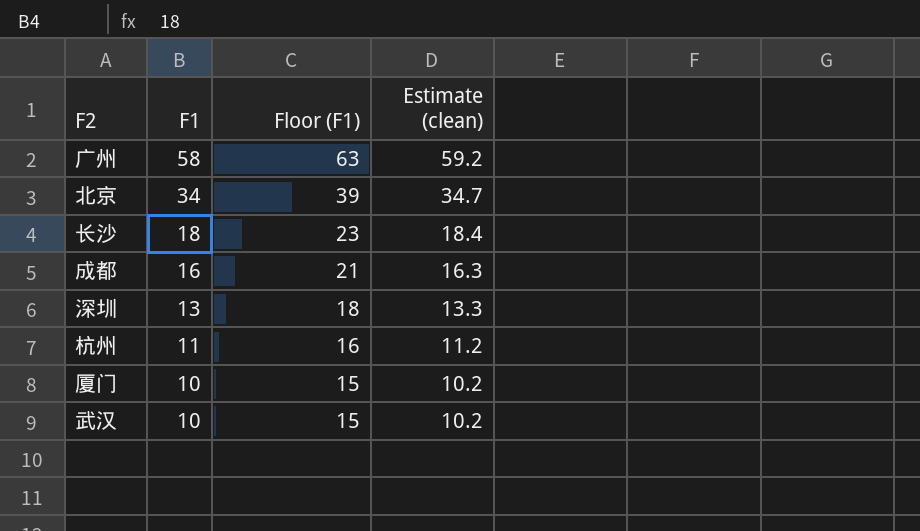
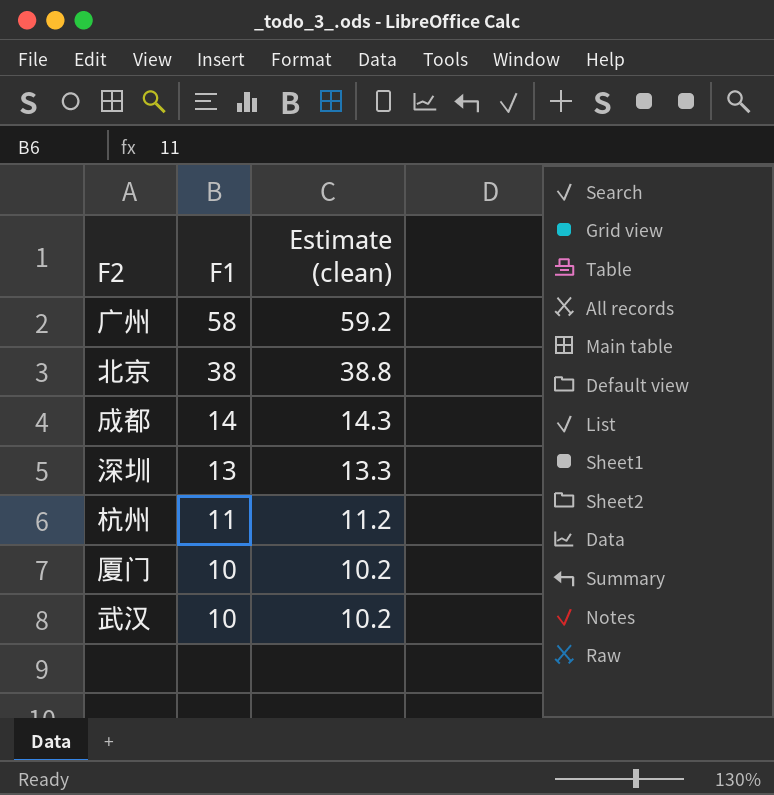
column Floor (F1) | formula: [F1] + 5 -> none
row 长沙: 18 | 23 | 18.4 -> none
北京 | F1: 34 -> 38
北京 | Estimate (clean): 34.7 -> 38.8
成都 | F1: 16 -> 14
成都 | Estimate (clean): 16.3 -> 14.3

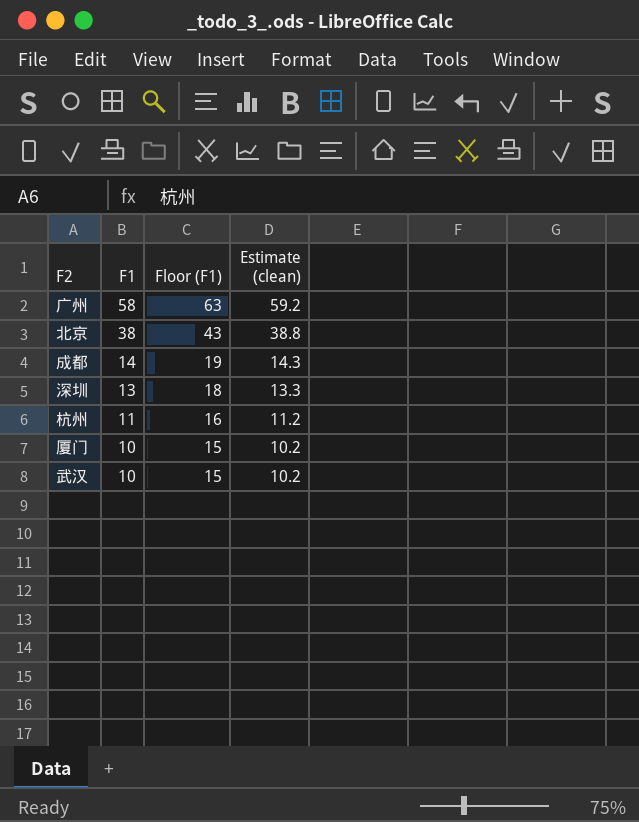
column Floor (F1) | formula: none -> [F1] + 5

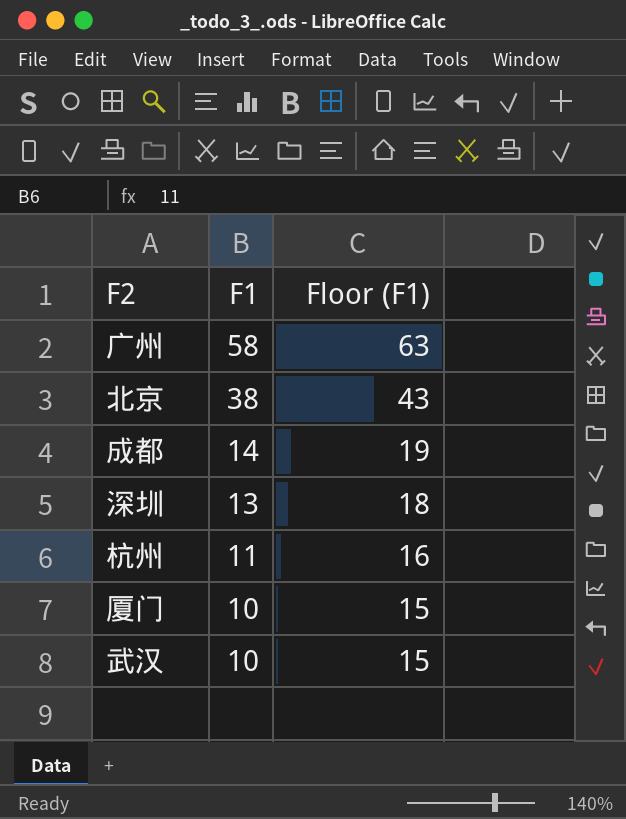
column Estimate (clean) | formula: [F1] * 1.02 -> none

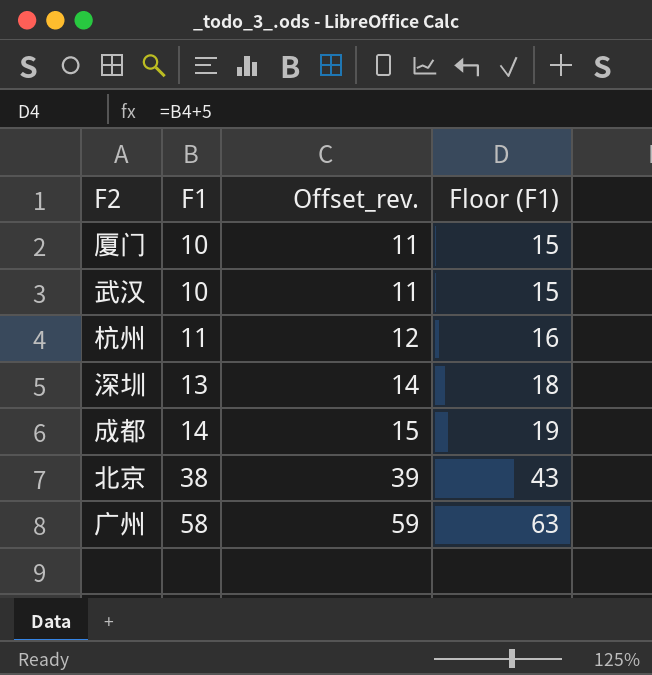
row order: F1 descending -> F1 ascending
column Offset_rev. | formula: none -> [F1] + 1

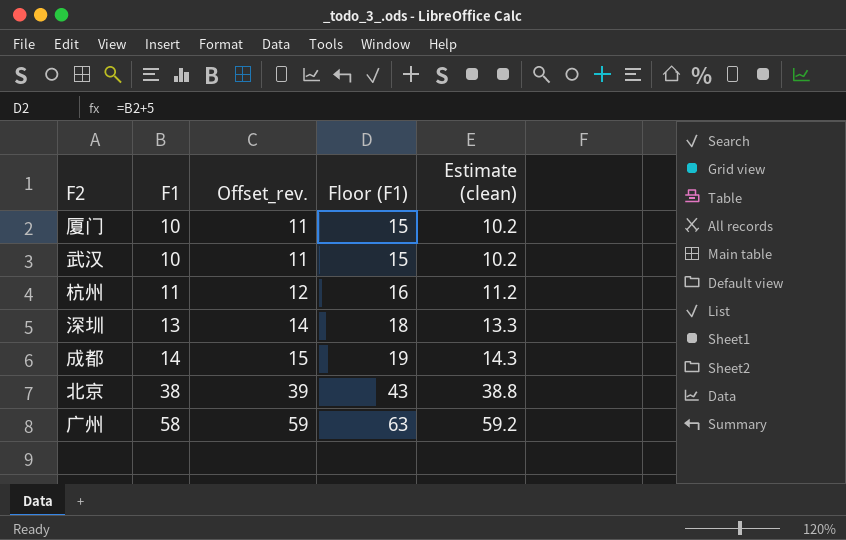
column Estimate (clean) | formula: none -> [F1] * 1.02

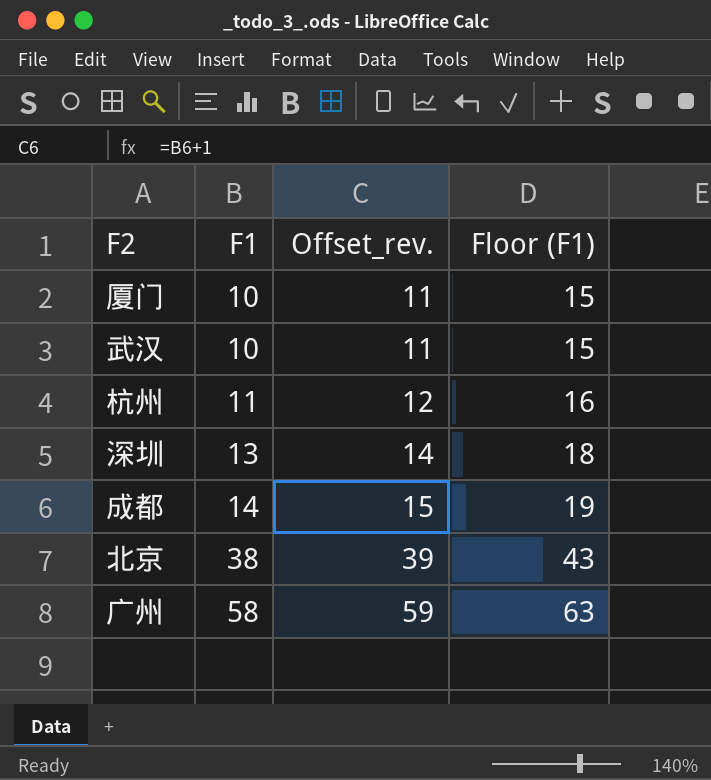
column Estimate (clean) | formula: [F1] * 1.02 -> none

